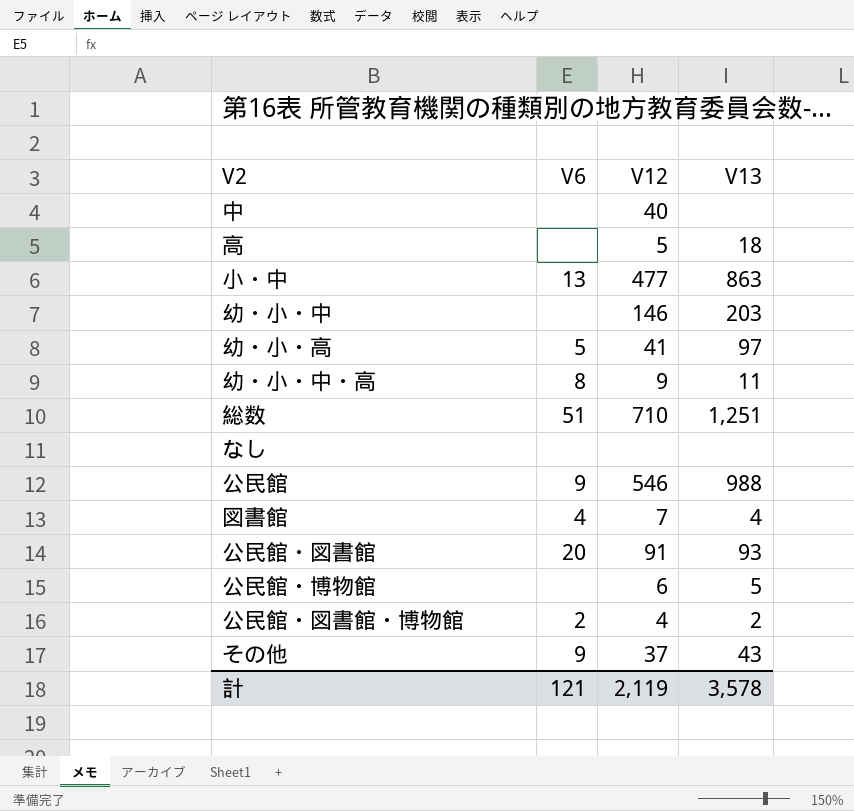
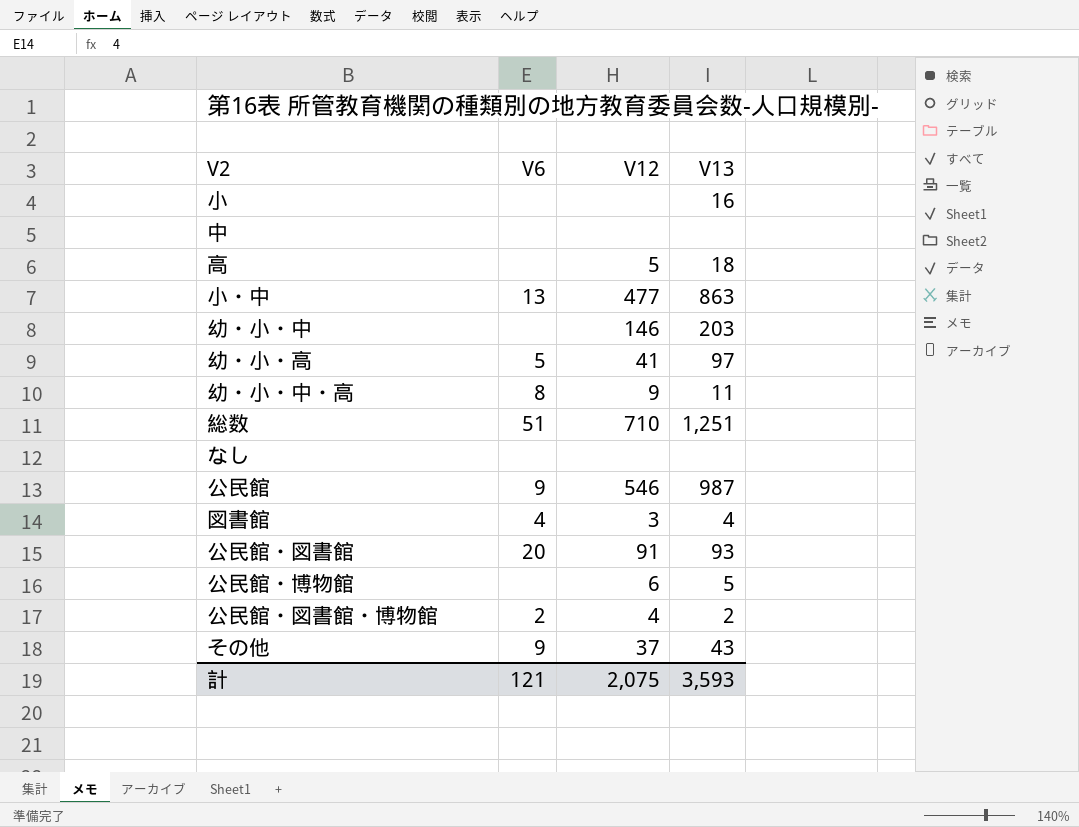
row 小: none -> none | none | 16
中 | V12: 40 -> none
公民館 | V13: 988 -> 987
図書館 | V12: 7 -> 3
計 | V12: 2,119 -> 2,075
計 | V13: 3,578 -> 3,593

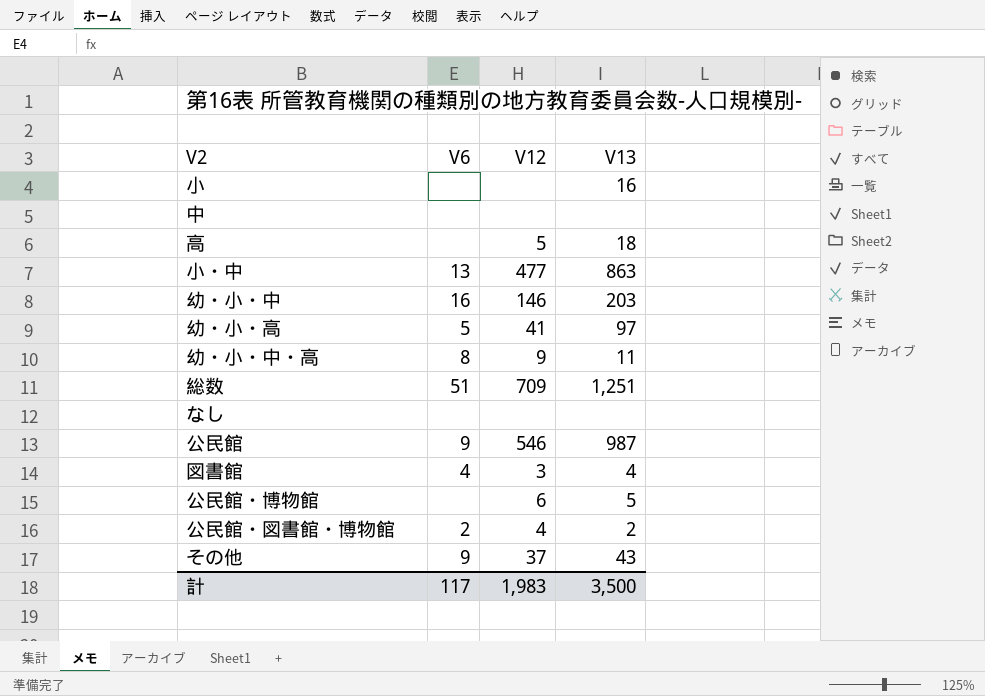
row 公民館・図書館: 20 | 91 | 93 -> none
幼・小・中 | V6: none -> 16
総数 | V12: 710 -> 709
計 | V6: 121 -> 117
計 | V12: 2,075 -> 1,983
計 | V13: 3,593 -> 3,500

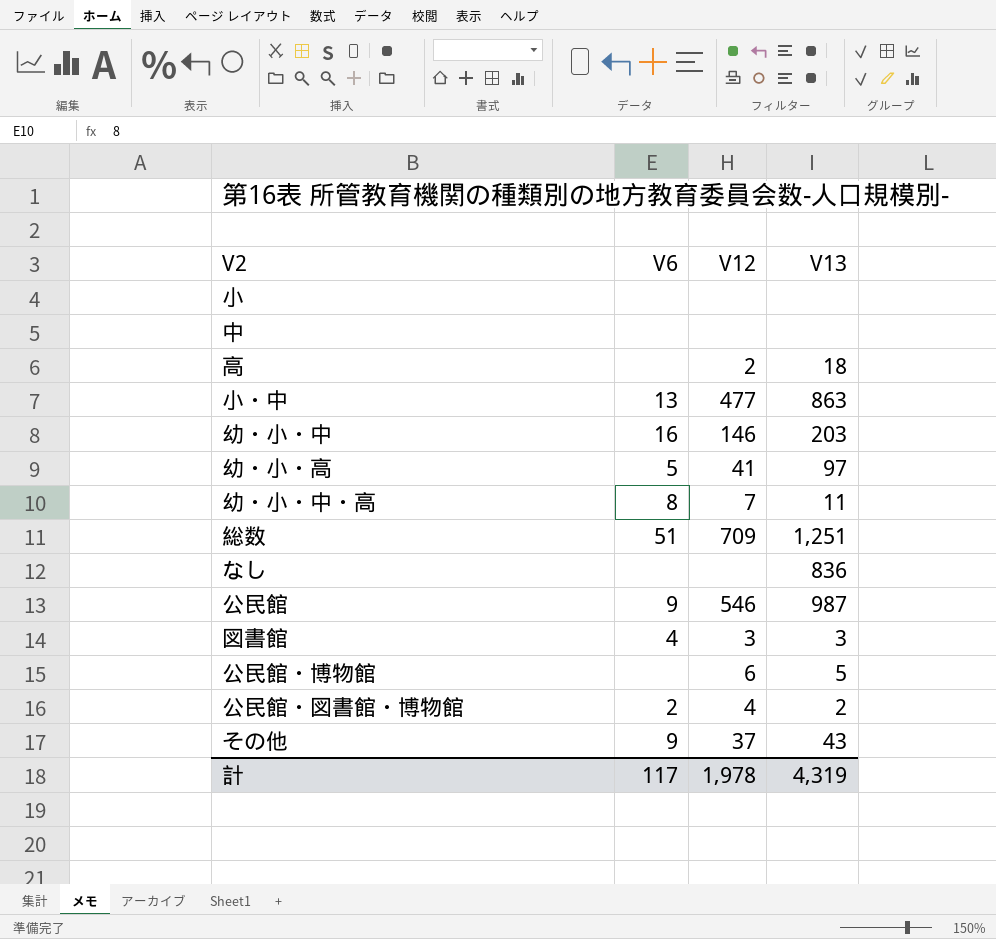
小 | V13: 16 -> none
高 | V12: 5 -> 2
幼・小・中・高 | V12: 9 -> 7
なし | V13: none -> 836
図書館 | V13: 4 -> 3
計 | V12: 1,983 -> 1,978
計 | V13: 3,500 -> 4,319

